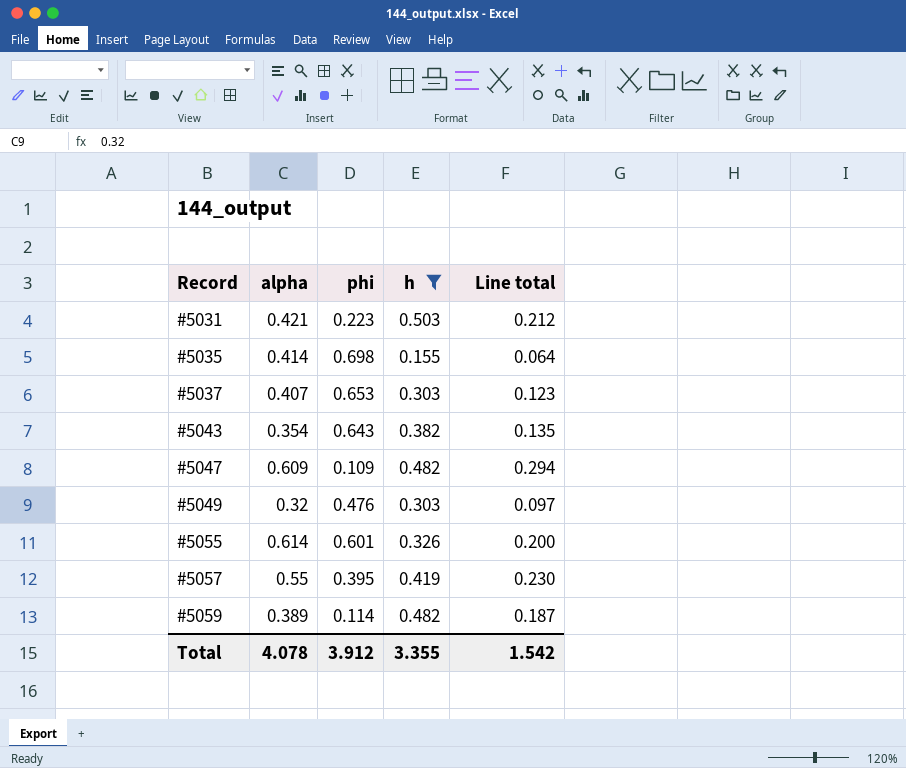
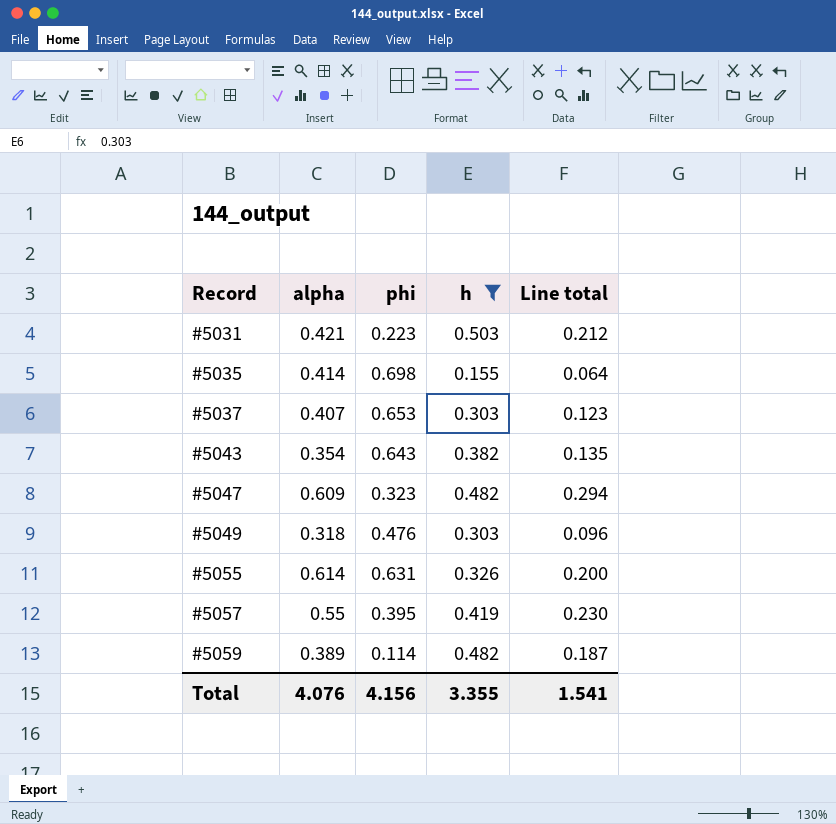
#5047 | phi: 0.109 -> 0.323
#5049 | alpha: 0.32 -> 0.318
#5049 | Line total: 0.097 -> 0.096
#5055 | phi: 0.601 -> 0.631
Total | alpha: 4.078 -> 4.076
Total | phi: 3.912 -> 4.156
Total | Line total: 1.542 -> 1.541

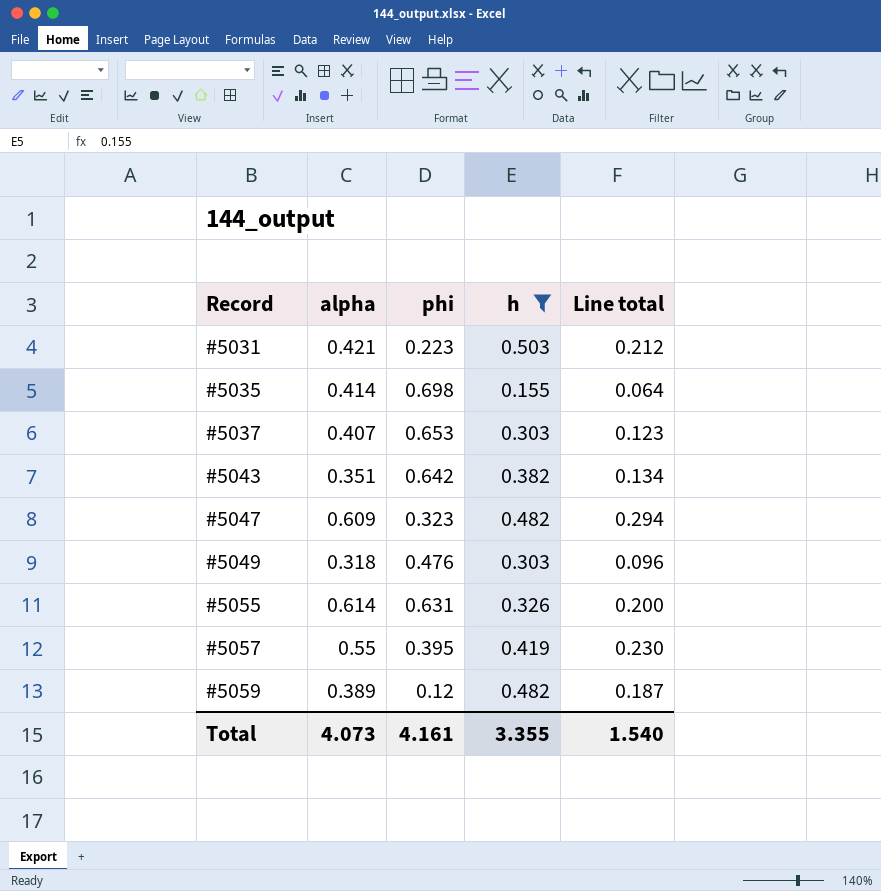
#5043 | alpha: 0.354 -> 0.351
#5043 | phi: 0.643 -> 0.642
#5043 | Line total: 0.135 -> 0.134
#5059 | phi: 0.114 -> 0.12
Total | alpha: 4.076 -> 4.073
Total | phi: 4.156 -> 4.161
Total | Line total: 1.541 -> 1.540

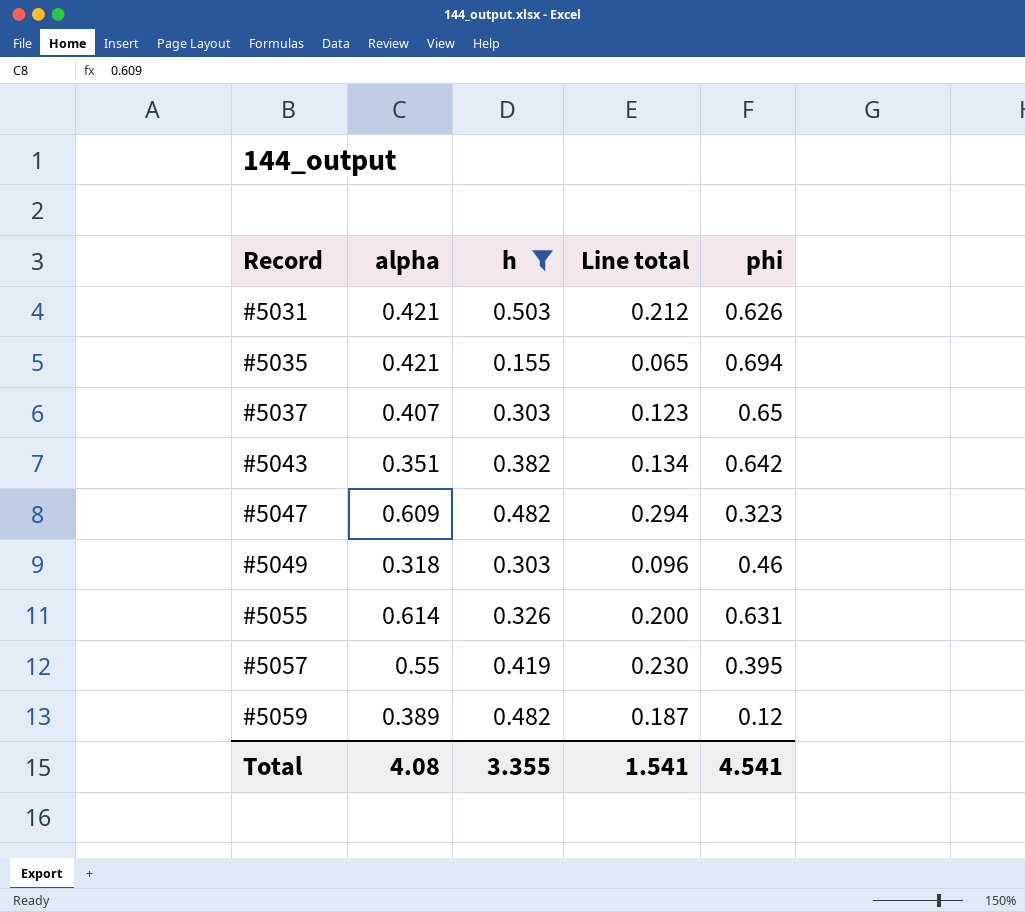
column phi | position: 3 -> 5
#5031 | phi: 0.223 -> 0.626
#5035 | alpha: 0.414 -> 0.421
#5035 | Line total: 0.064 -> 0.065
#5035 | phi: 0.698 -> 0.694
#5037 | phi: 0.653 -> 0.65
#5049 | phi: 0.476 -> 0.46
Total | alpha: 4.073 -> 4.08
Total | Line total: 1.540 -> 1.541
Total | phi: 4.161 -> 4.541

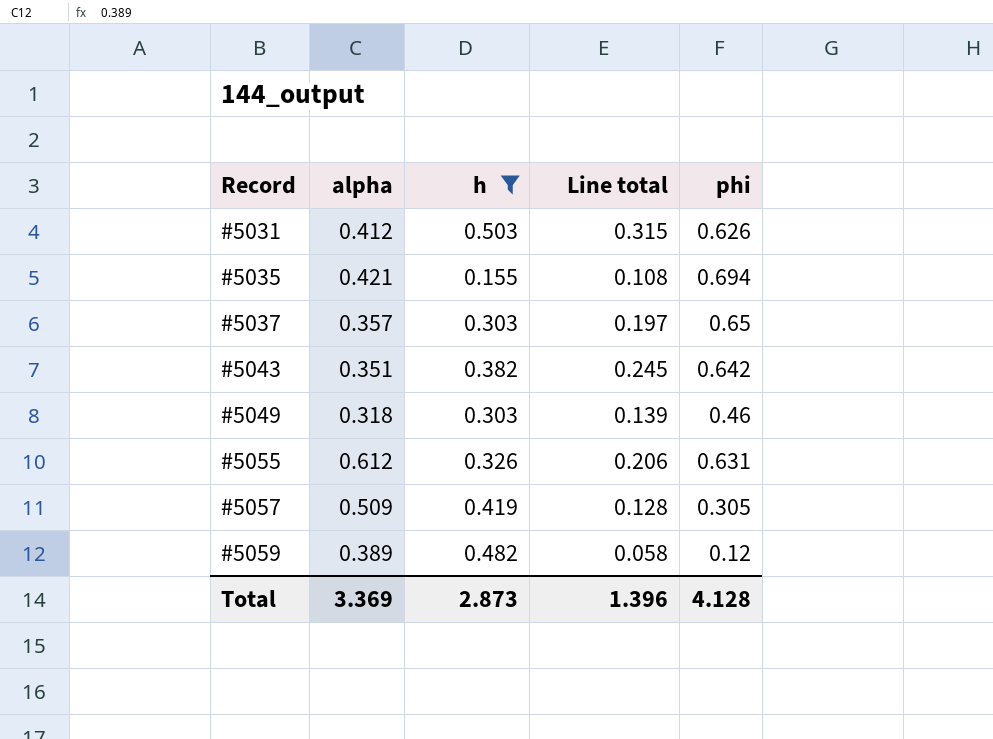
column Line total | formula: [alpha] * [h] -> [h] * [phi]
row #5047: 0.609 | 0.482 | 0.294 | 0.323 -> none
#5031 | alpha: 0.421 -> 0.412
#5037 | alpha: 0.407 -> 0.357
#5055 | alpha: 0.614 -> 0.612
#5057 | alpha: 0.55 -> 0.509
#5057 | phi: 0.395 -> 0.305
Total | alpha: 4.08 -> 3.369
Total | h: 3.355 -> 2.873
Total | Line total: 1.541 -> 1.396
Total | phi: 4.541 -> 4.128

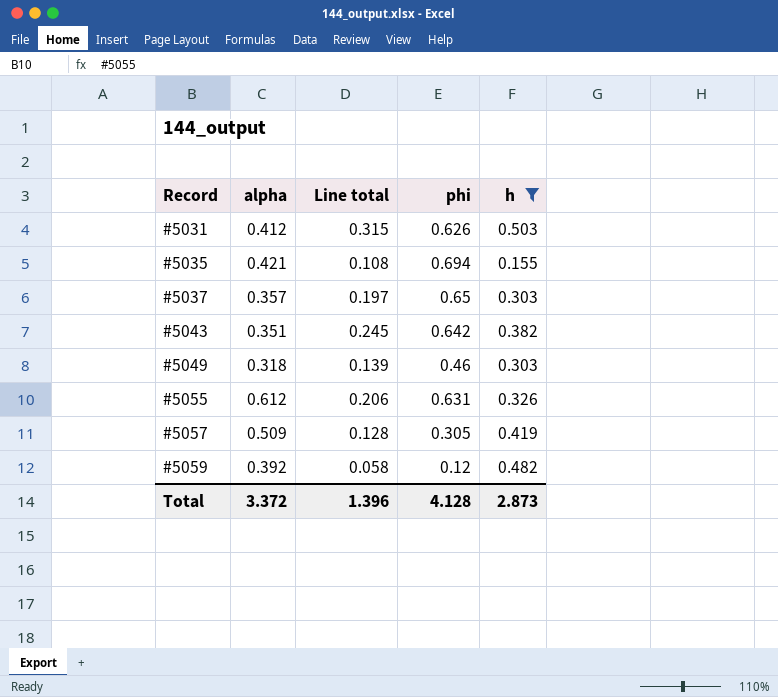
column h | position: 3 -> 5
#5059 | alpha: 0.389 -> 0.392
Total | alpha: 3.369 -> 3.372

